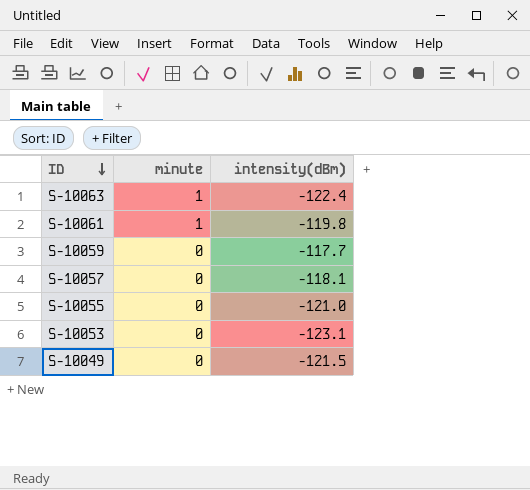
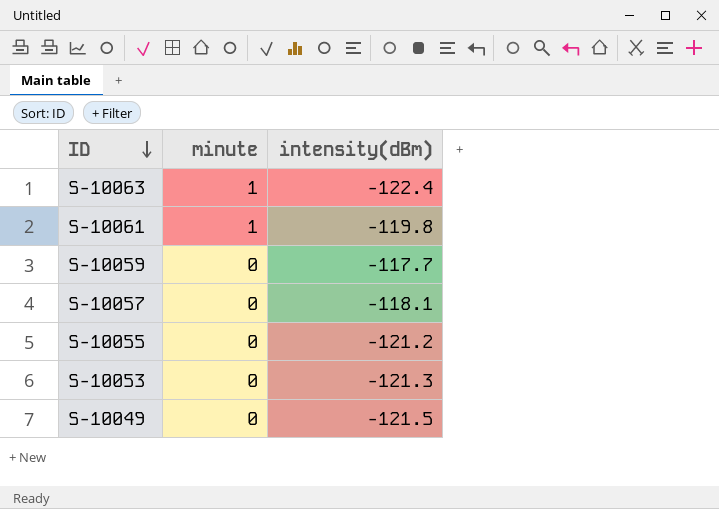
S-10055 | intensity(dBm): -121.0 -> -121.2
S-10053 | intensity(dBm): -123.1 -> -121.3

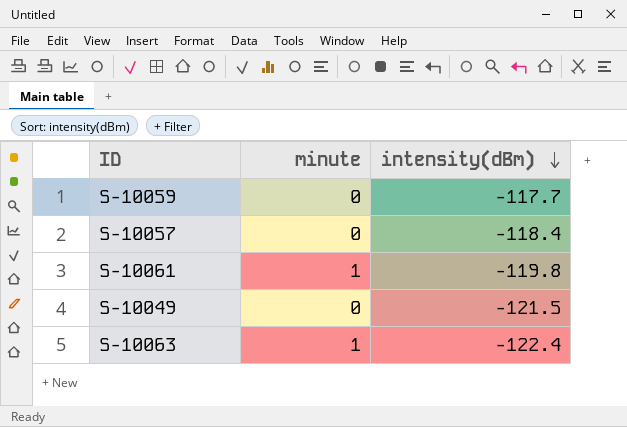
row order: ID descending -> intensity(dBm) descending
row S-10055: 0 | -121.2 -> none
row S-10053: 0 | -121.3 -> none
S-10057 | intensity(dBm): -118.1 -> -118.4

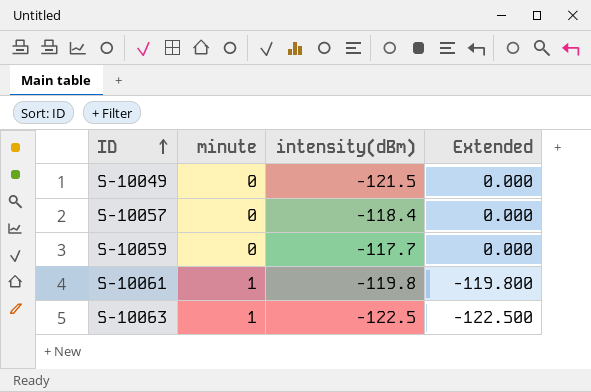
row order: intensity(dBm) descending -> ID ascending
column Extended | formula: none -> [minute] * [intensity(dBm)]
S-10063 | intensity(dBm): -122.4 -> -122.5

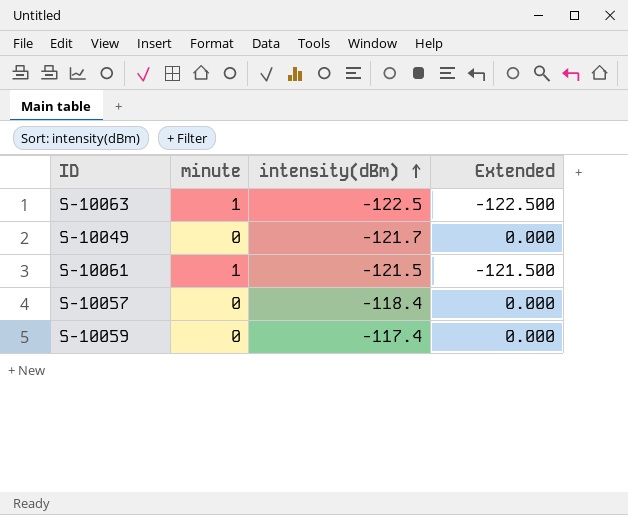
row order: ID ascending -> intensity(dBm) ascending
S-10049 | intensity(dBm): -121.5 -> -121.7
S-10061 | intensity(dBm): -119.8 -> -121.5
S-10061 | Extended: -119.800 -> -121.500
S-10059 | intensity(dBm): -117.7 -> -117.4

